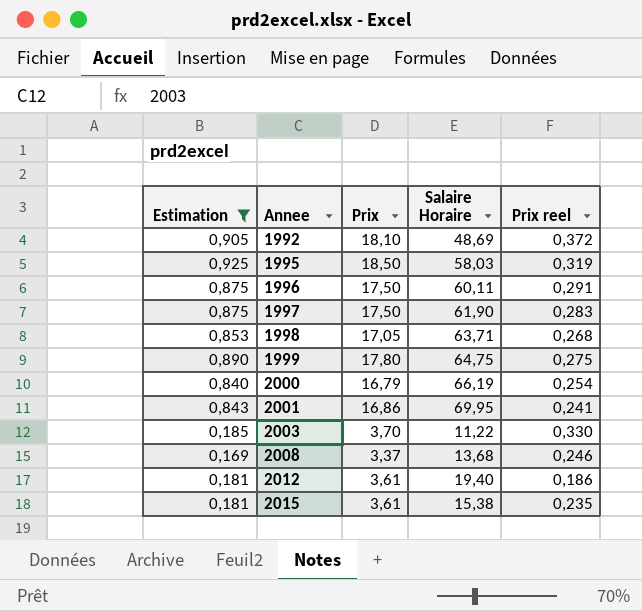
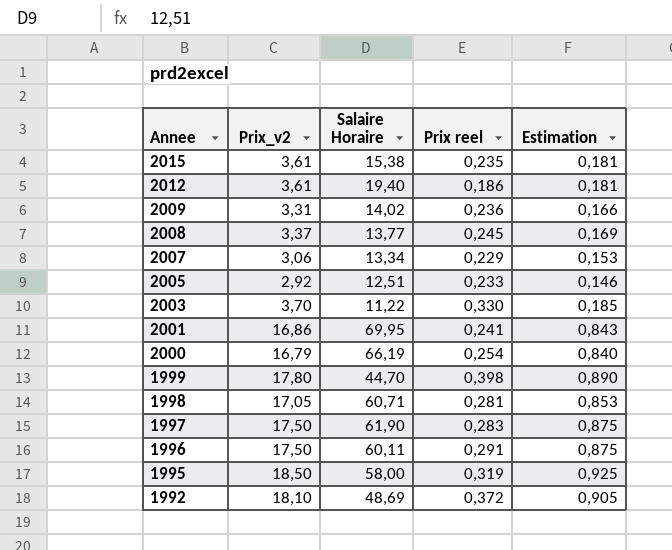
filter: Estimation >= 0,169 -> none
row order: Annee ascending -> Annee descending
column name: Prix -> Prix_v2
column Estimation | position: 1 -> 5
2008 | Salaire Horaire: 13,68 -> 13,77
2008 | Prix reel: 0,246 -> 0,245
1999 | Salaire Horaire: 64,75 -> 44,70
1999 | Prix reel: 0,275 -> 0,398
1998 | Salaire Horaire: 63,71 -> 60,71
1998 | Prix reel: 0,268 -> 0,281
1995 | Salaire Horaire: 58,03 -> 58,00

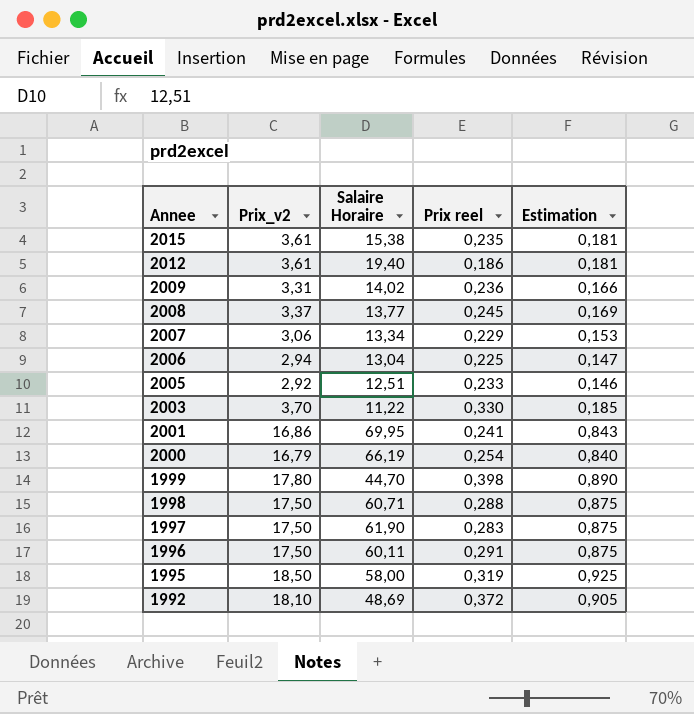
row 2006: none -> 2,94 | 13,04 | 0,225 | 0,147
1998 | Prix_v2: 17,05 -> 17,50
1998 | Prix reel: 0,281 -> 0,288
1998 | Estimation: 0,853 -> 0,875

